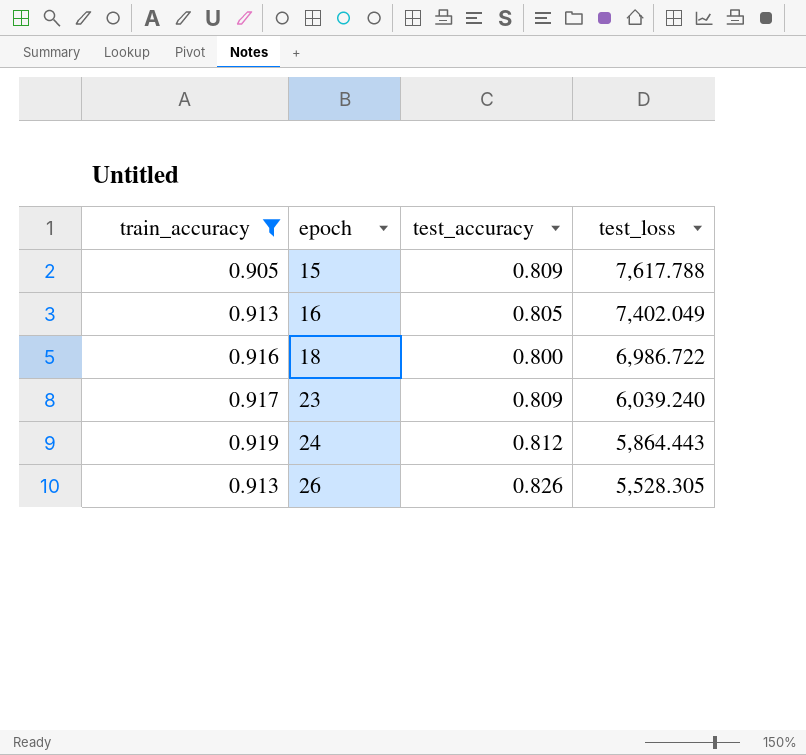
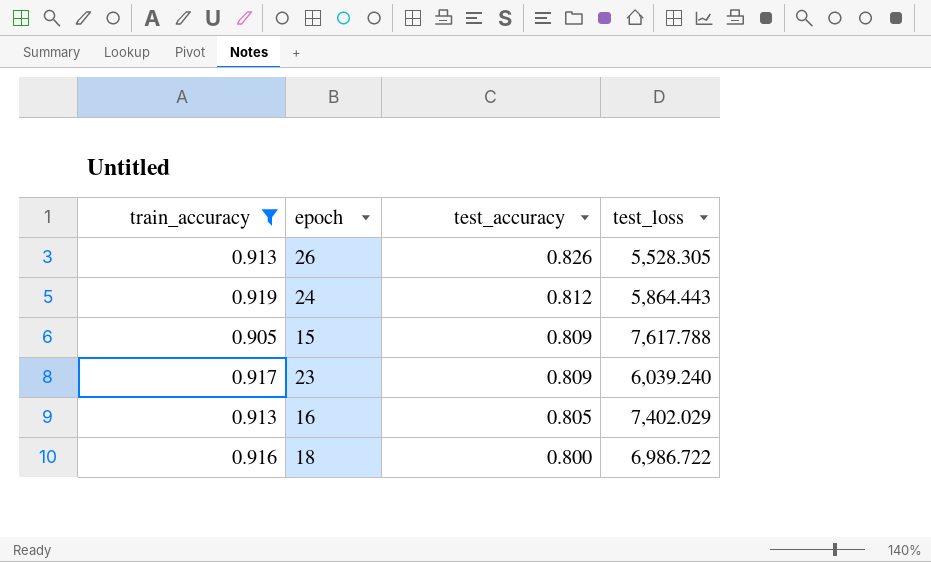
row order: epoch ascending -> test_accuracy descending
16 | test_loss: 7,402.049 -> 7,402.029

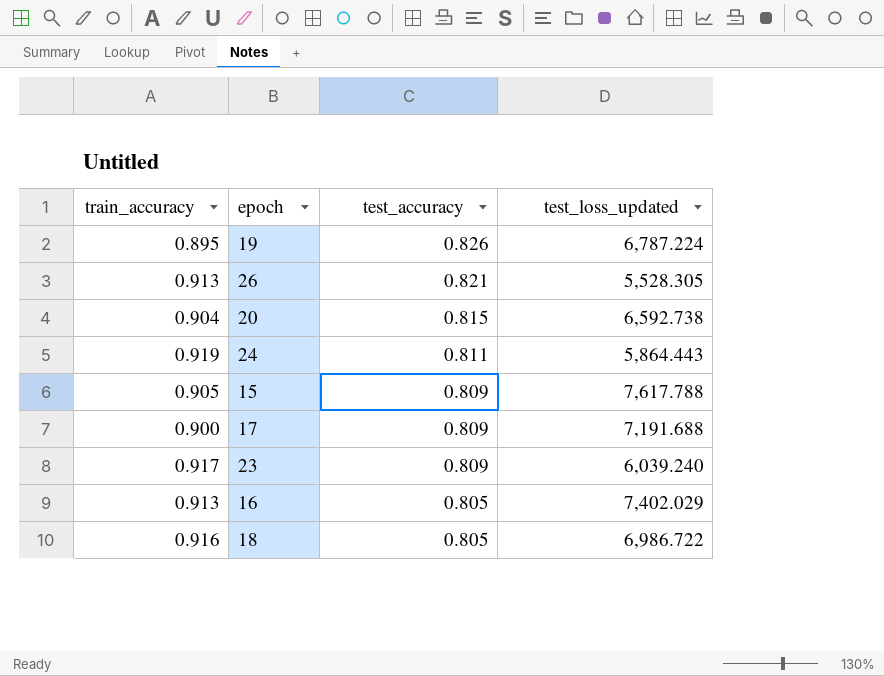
filter: train_accuracy >= 0.905 -> none
column name: test_loss -> test_loss_updated
26 | test_accuracy: 0.826 -> 0.821
24 | test_accuracy: 0.812 -> 0.811
18 | test_accuracy: 0.800 -> 0.805

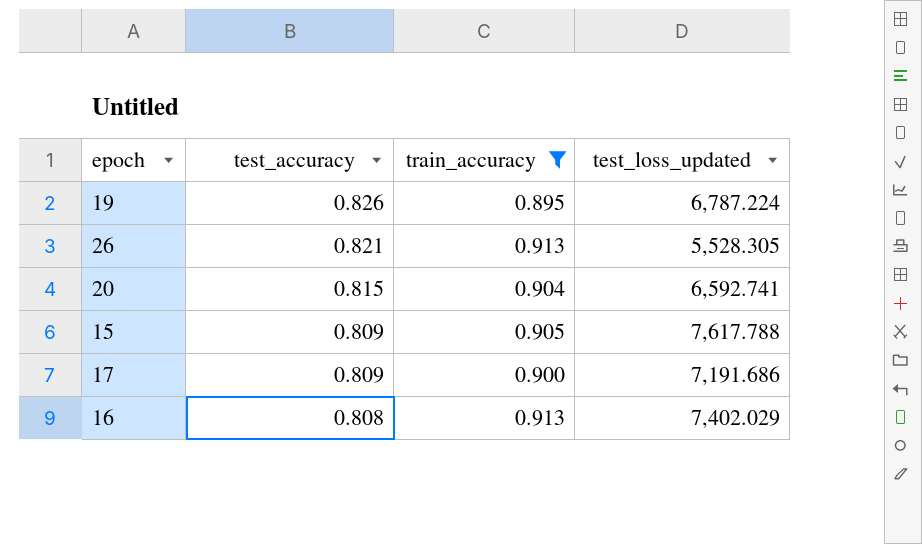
filter: none -> train_accuracy <= 0.913
column train_accuracy | position: 1 -> 3
20 | test_loss_updated: 6,592.738 -> 6,592.741
17 | test_loss_updated: 7,191.688 -> 7,191.686
16 | test_accuracy: 0.805 -> 0.808

